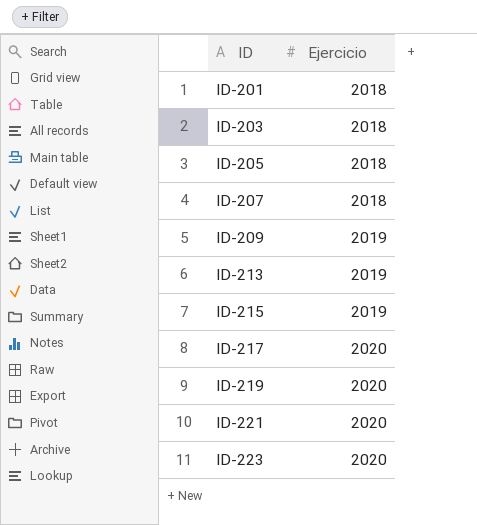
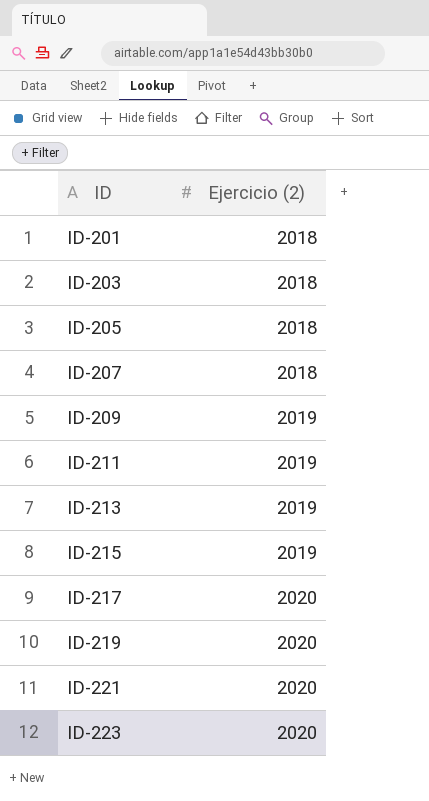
column name: Ejercicio -> Ejercicio (2)
row ID-211: none -> 2019

